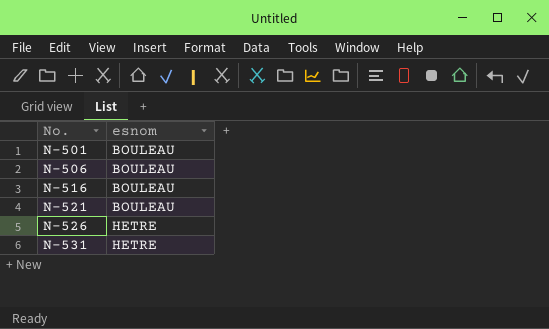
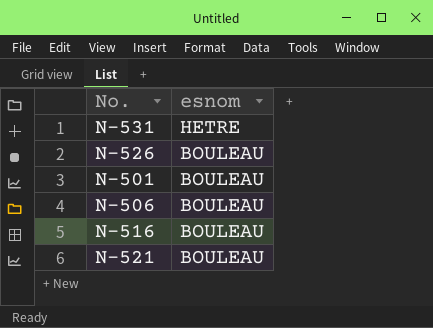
row order: No. ascending -> esnom descending
N-526 | esnom: HETRE -> BOULEAU

